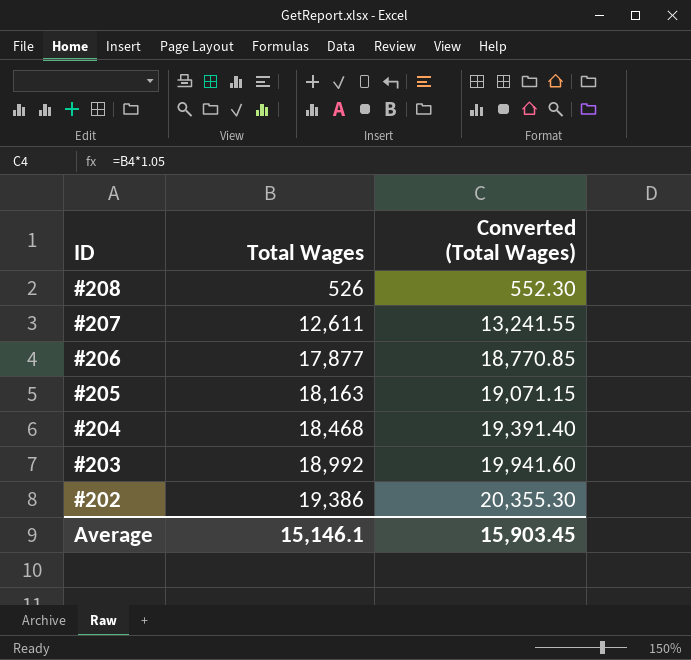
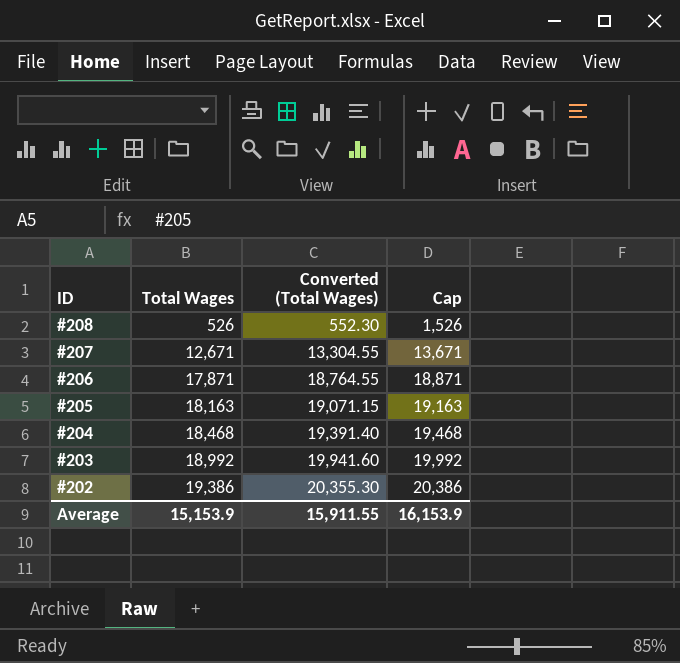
column Cap | formula: none -> [Total Wages] + 1000
#207 | Total Wages: 12,611 -> 12,671
#207 | Converted (Total Wages): 13,241.55 -> 13,304.55
#206 | Total Wages: 17,877 -> 17,871
#206 | Converted (Total Wages): 18,770.85 -> 18,764.55
Average | Total Wages: 15,146.1 -> 15,153.9
Average | Converted (Total Wages): 15,903.45 -> 15,911.55

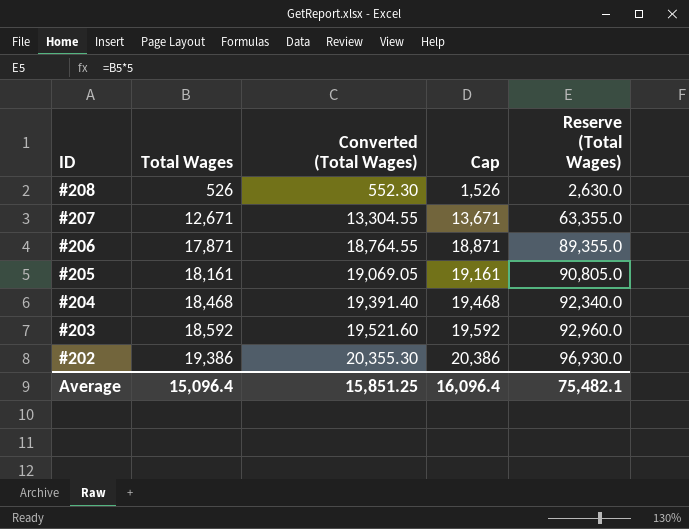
column Reserve (Total Wages) | formula: none -> [Total Wages] * 5
#205 | Total Wages: 18,163 -> 18,161
#205 | Converted (Total Wages): 19,071.15 -> 19,069.05
#205 | Cap: 19,163 -> 19,161
#203 | Total Wages: 18,992 -> 18,592
#203 | Converted (Total Wages): 19,941.60 -> 19,521.60
#203 | Cap: 19,992 -> 19,592
Average | Total Wages: 15,153.9 -> 15,096.4
Average | Converted (Total Wages): 15,911.55 -> 15,851.25
Average | Cap: 16,153.9 -> 16,096.4

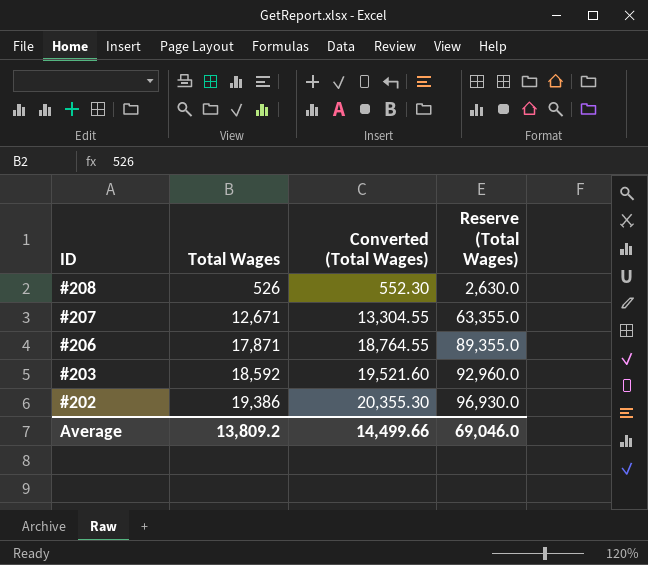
column Cap | formula: [Total Wages] + 1000 -> none
row #205: 18,161 | 19,069.05 | 19,161 | 90,805.0 -> none
row #204: 18,468 | 19,391.40 | 19,468 | 92,340.0 -> none
Average | Total Wages: 15,096.4 -> 13,809.2
Average | Converted (Total Wages): 15,851.25 -> 14,499.66
Average | Reserve (Total Wages): 75,482.1 -> 69,046.0

